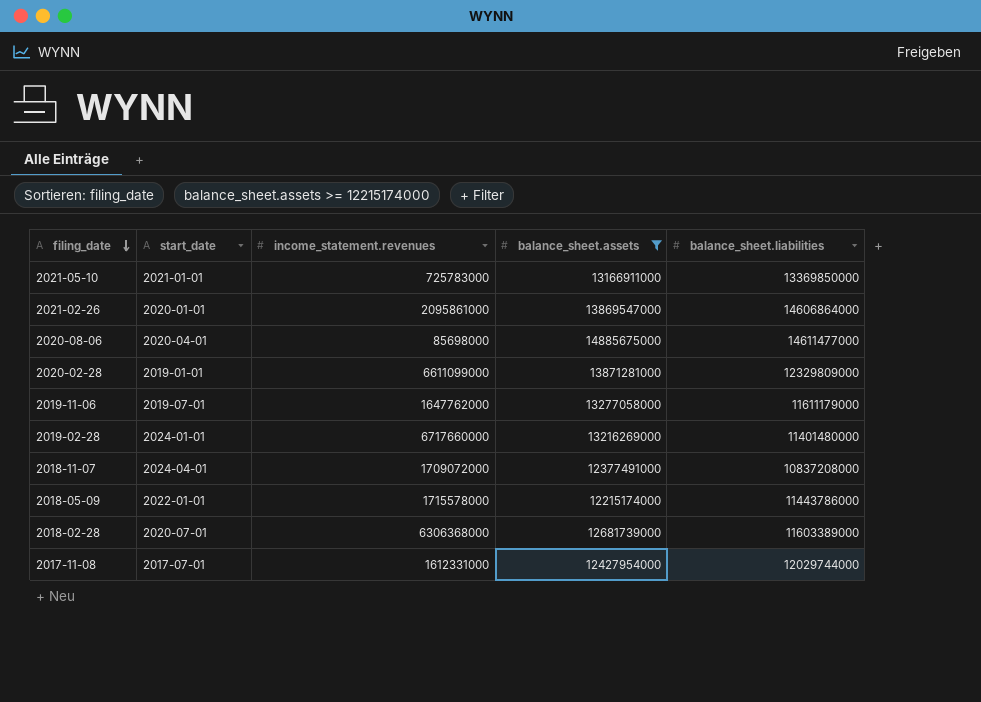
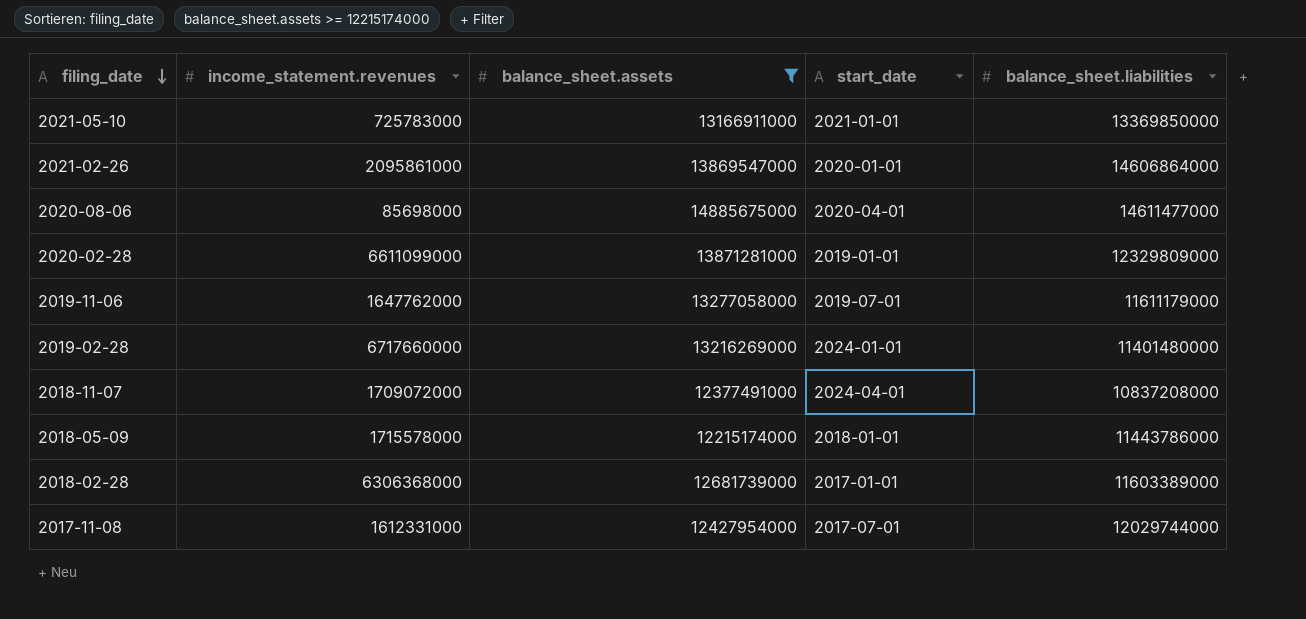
column start_date | position: 2 -> 4
2018-05-09 | start_date: 2022-01-01 -> 2018-01-01
2018-02-28 | start_date: 2020-07-01 -> 2017-01-01

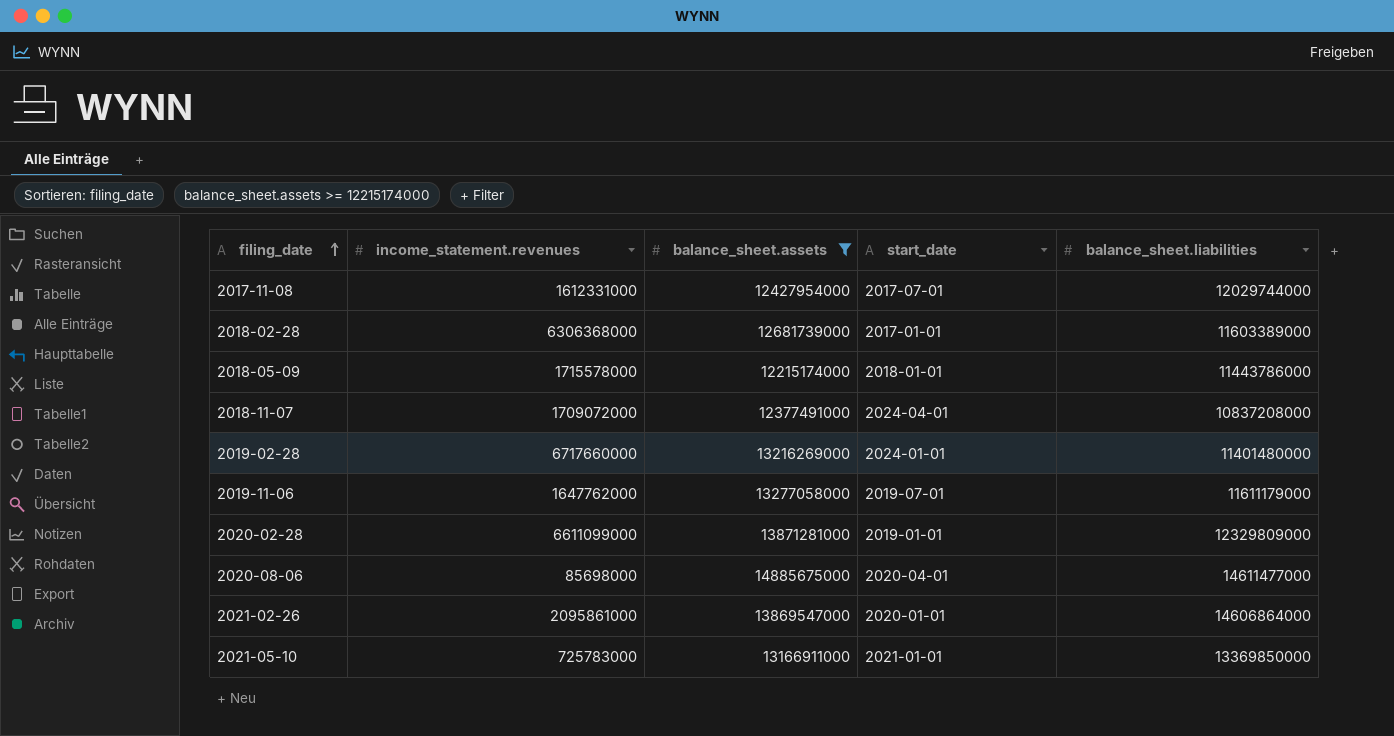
row order: filing_date descending -> filing_date ascending

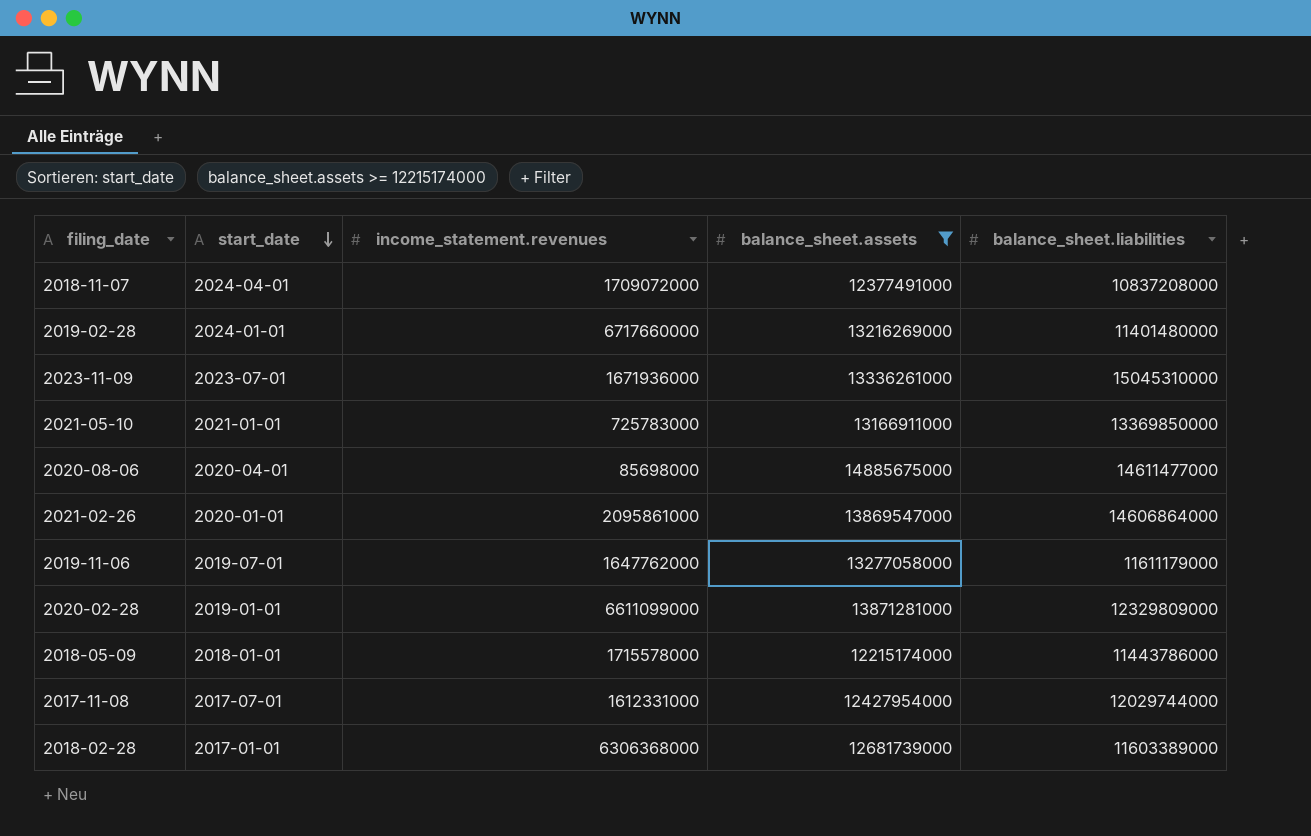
row order: filing_date ascending -> start_date descending
column start_date | position: 4 -> 2
row 2023-11-09: none -> 2023-07-01 | 1671936000 | 13336261000 | 15045310000

